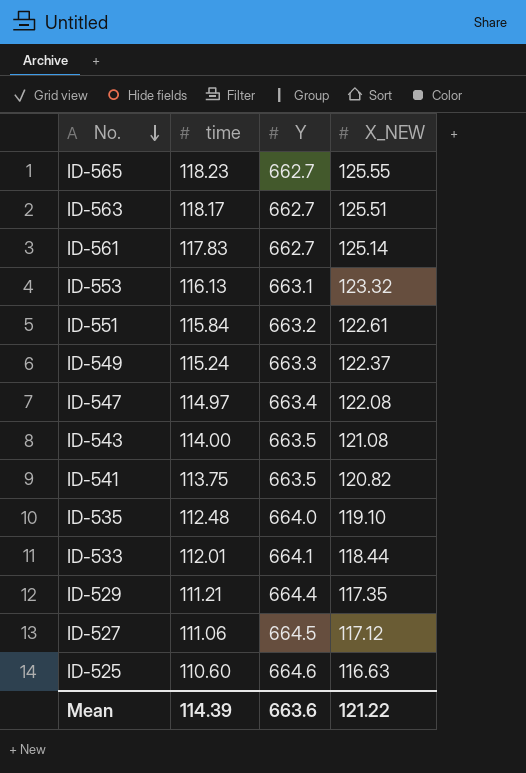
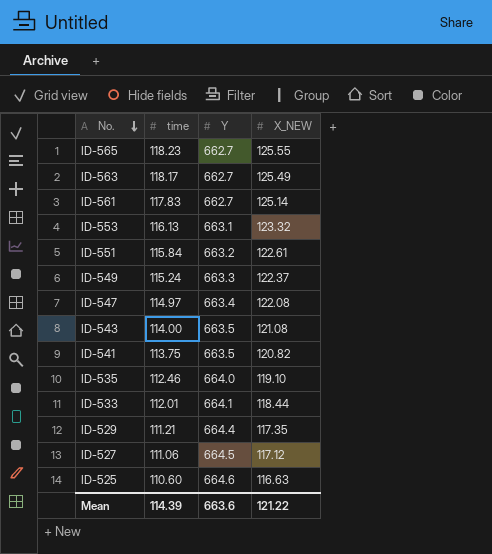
ID-563 | X_NEW: 125.51 -> 125.49
ID-535 | time: 112.48 -> 112.46

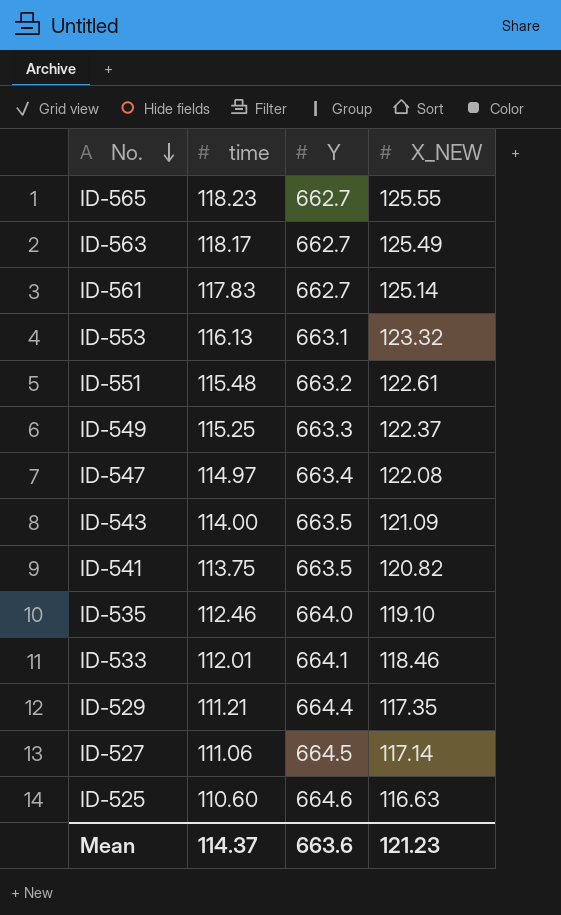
ID-551 | time: 115.84 -> 115.48
ID-549 | time: 115.24 -> 115.25
ID-543 | X_NEW: 121.08 -> 121.09
ID-533 | X_NEW: 118.44 -> 118.46
ID-527 | X_NEW: 117.12 -> 117.14
Mean | time: 114.39 -> 114.37
Mean | X_NEW: 121.22 -> 121.23

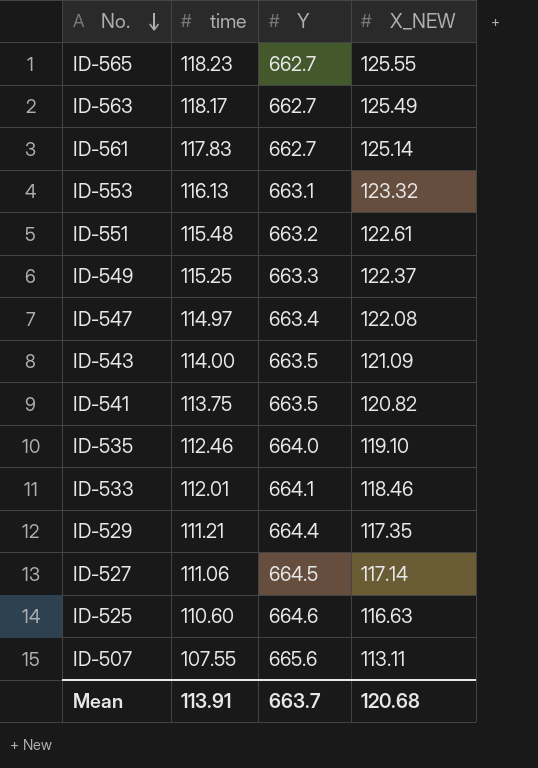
row ID-507: none -> 107.55 | 665.6 | 113.11
Mean | time: 114.37 -> 113.91
Mean | Y: 663.6 -> 663.7
Mean | X_NEW: 121.23 -> 120.68

